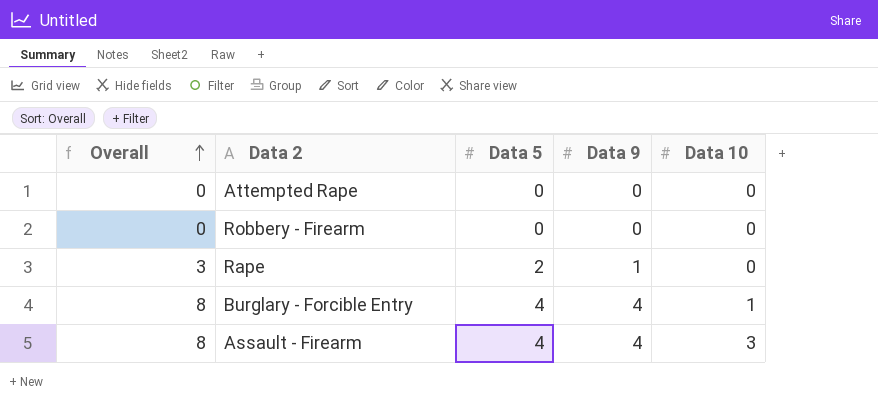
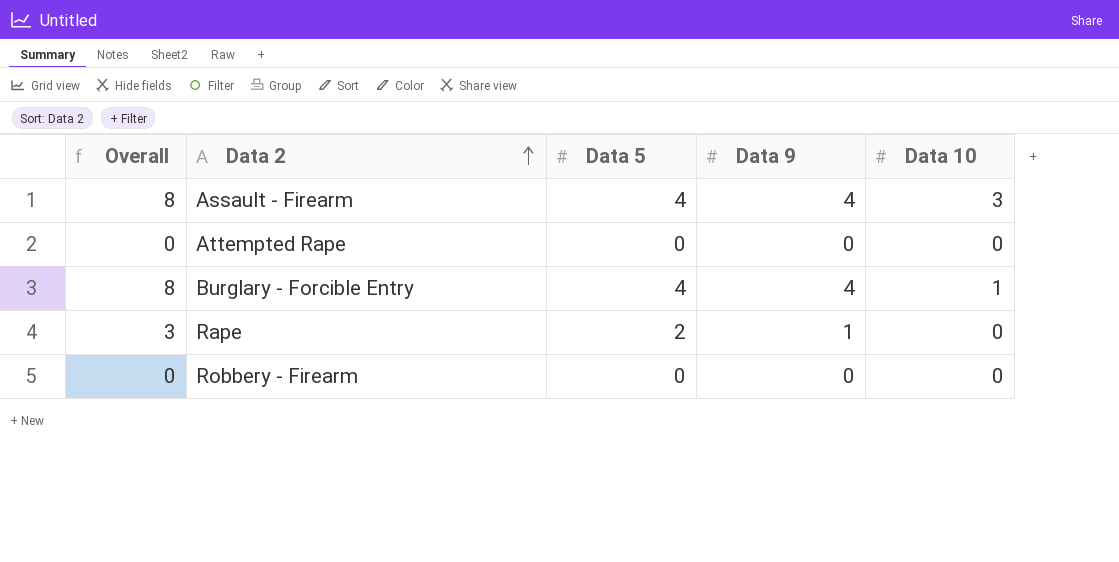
row order: Overall ascending -> Data 2 ascending

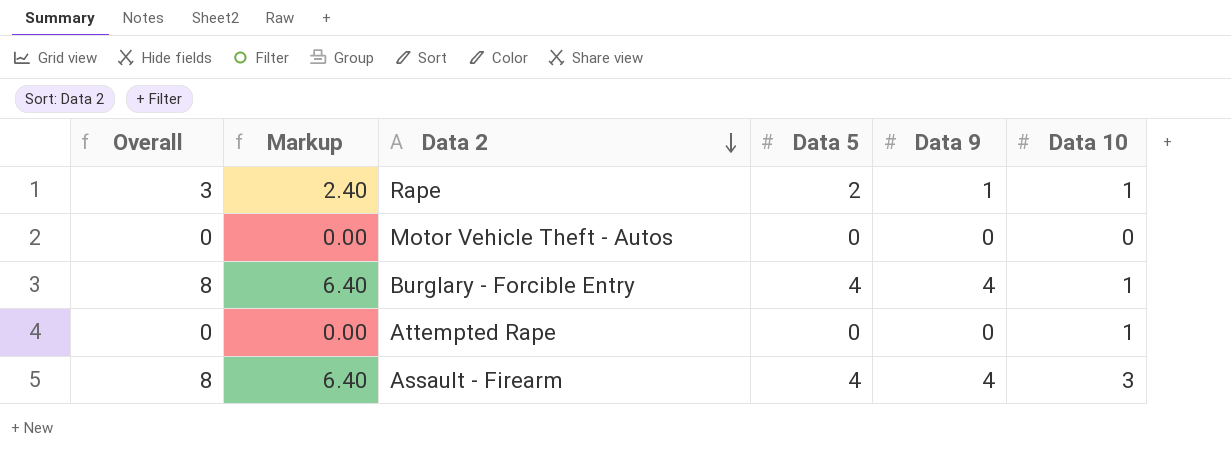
row order: Data 2 ascending -> Data 2 descending
column Markup | formula: none -> [Overall] * 0.8
row Robbery - Firearm: 0 | 0 | 0 | 0 -> none
Rape | Data 10: 0 -> 1
row Motor Vehicle Theft - Autos: none -> 0 | 0.00 | 0 | 0 | 0
Attempted Rape | Data 10: 0 -> 1

